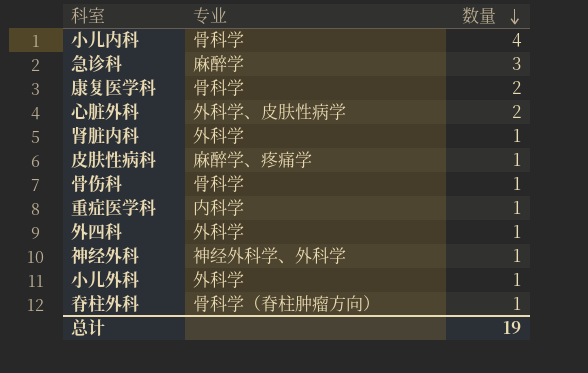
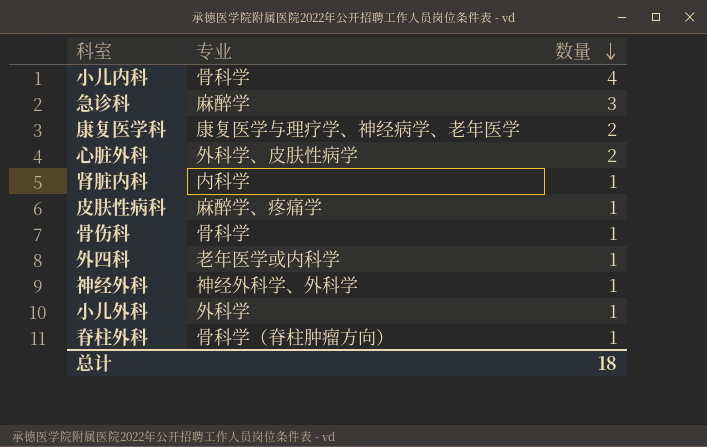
row 重症医学科: 内科学 | 1 -> none
康复医学科 | 专业: 骨科学 -> 康复医学与理疗学、神经病学、老年医学
肾脏内科 | 专业: 外科学 -> 内科学
外四科 | 专业: 外科学 -> 老年医学或内科学
总计 | 数量: 19 -> 18

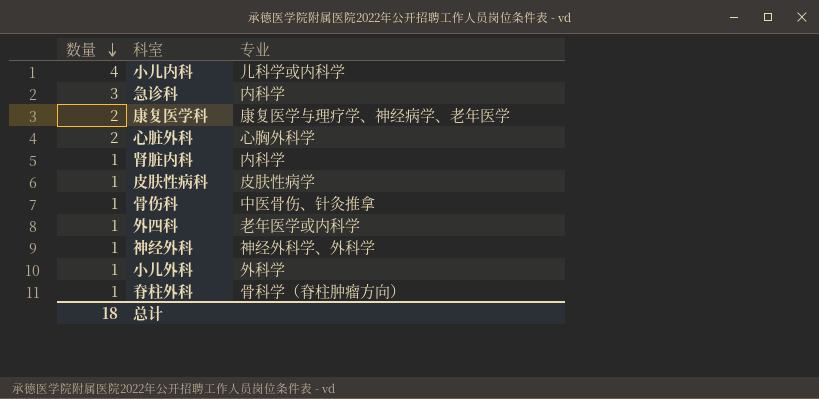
column 数量 | position: 3 -> 1
小儿内科 | 专业: 骨科学 -> 儿科学或内科学
急诊科 | 专业: 麻醉学 -> 内科学
心脏外科 | 专业: 外科学、皮肤性病学 -> 心胸外科学
皮肤性病科 | 专业: 麻醉学、疼痛学 -> 皮肤性病学
骨伤科 | 专业: 骨科学 -> 中医骨伤、针灸推拿

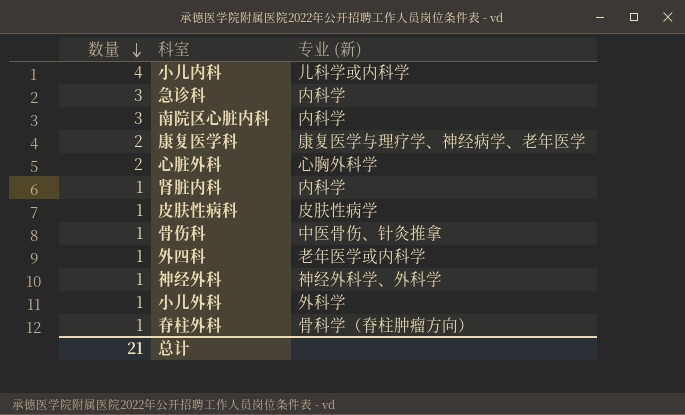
column name: 专业 -> 专业 (新)
row 南院区心脏内科: none -> 3 | 内科学
总计 | 数量: 18 -> 21

